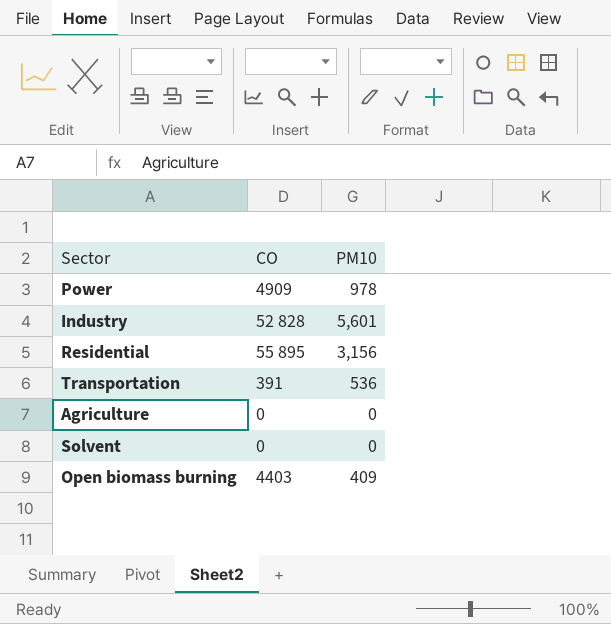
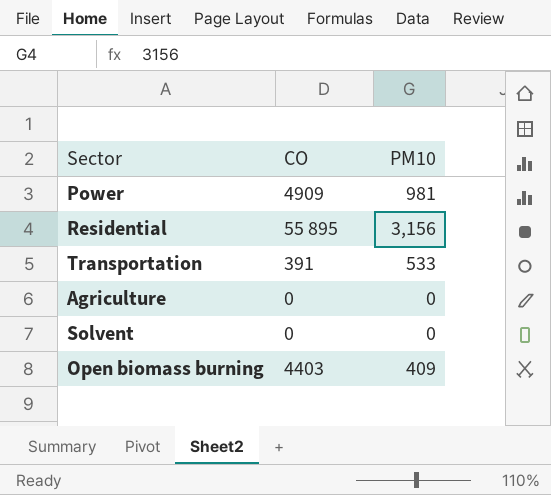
row Industry: 52 828 | 5,601 -> none
Power | PM10: 978 -> 981
Transportation | PM10: 536 -> 533

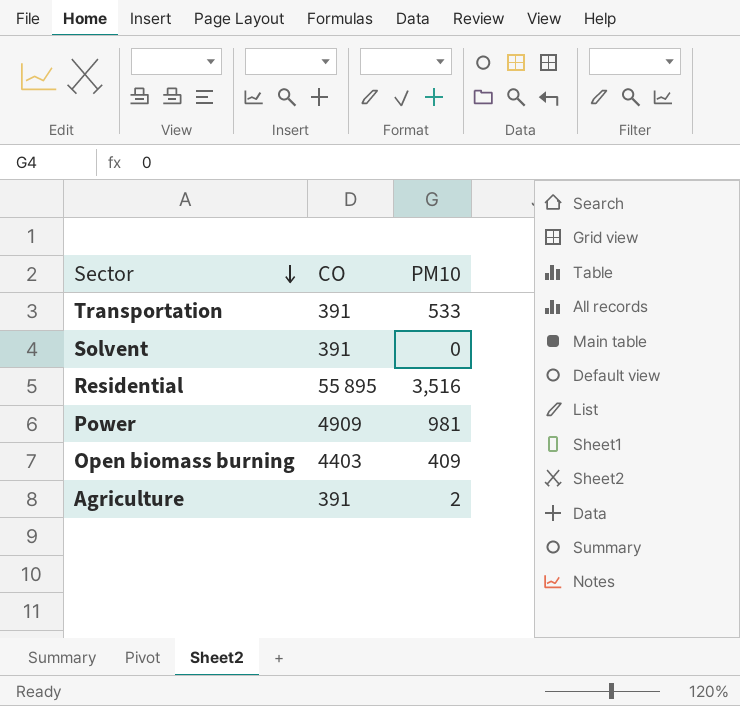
row order: none -> Sector descending
Solvent | CO: 0 -> 391
Residential | PM10: 3,156 -> 3,516
Agriculture | CO: 0 -> 391
Agriculture | PM10: 0 -> 2

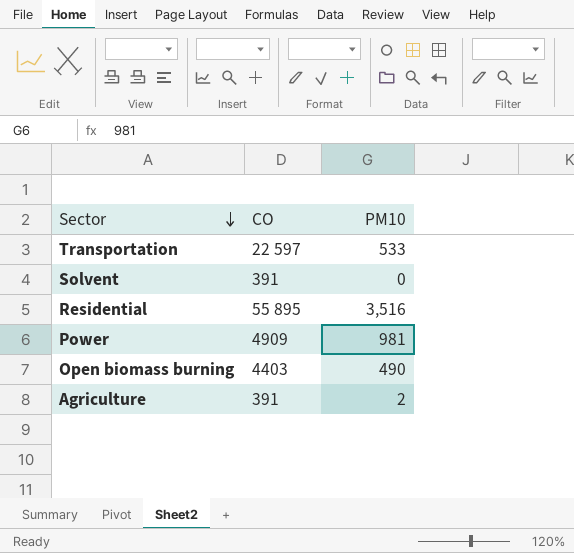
Transportation | CO: 391 -> 22 597
Open biomass burning | PM10: 409 -> 490

